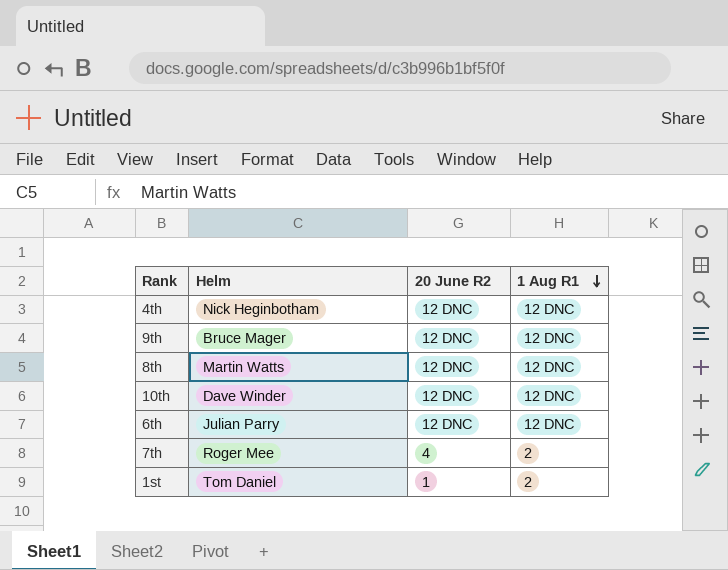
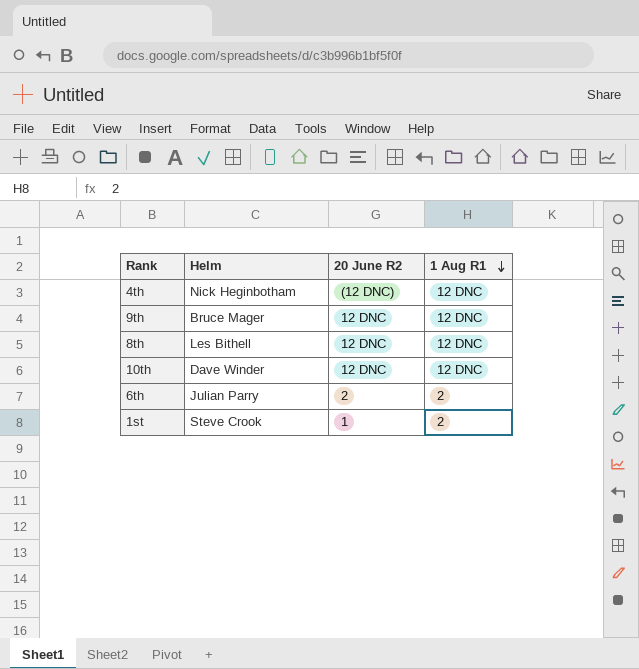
row 7th: Roger Mee | 4 | 2 -> none
4th | 20 June R2: 12 DNC -> (12 DNC)
8th | Helm: Martin Watts -> Les Bithell
6th | 20 June R2: 12 DNC -> 2
6th | 1 Aug R1: 12 DNC -> 2
1st | Helm: Tom Daniel -> Steve Crook

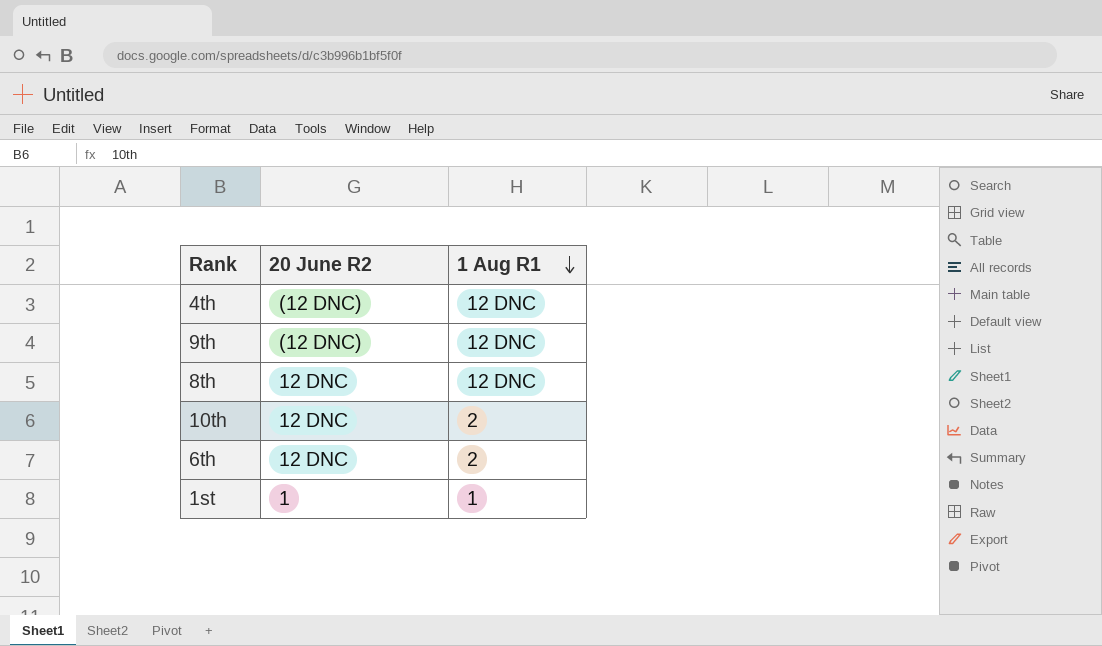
column Helm | position: 2 -> none
9th | 20 June R2: 12 DNC -> (12 DNC)
10th | 1 Aug R1: 12 DNC -> 2
6th | 20 June R2: 2 -> 12 DNC
1st | 1 Aug R1: 2 -> 1

